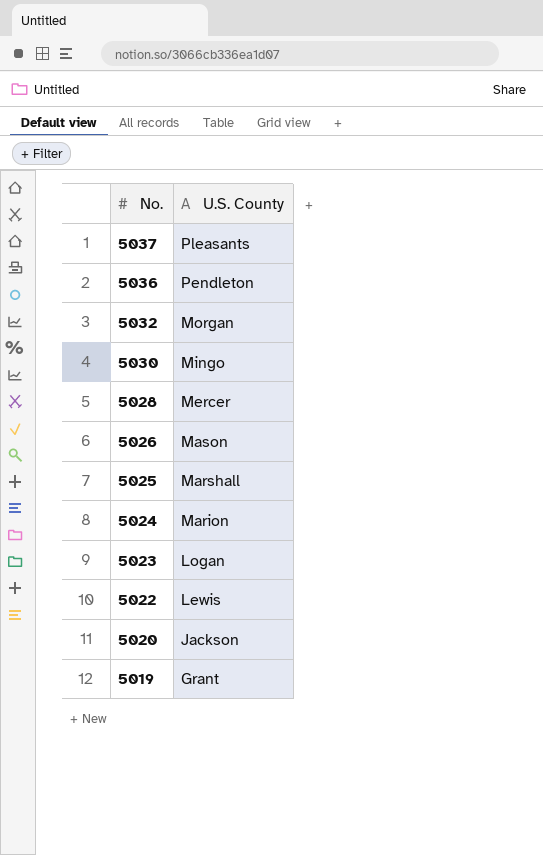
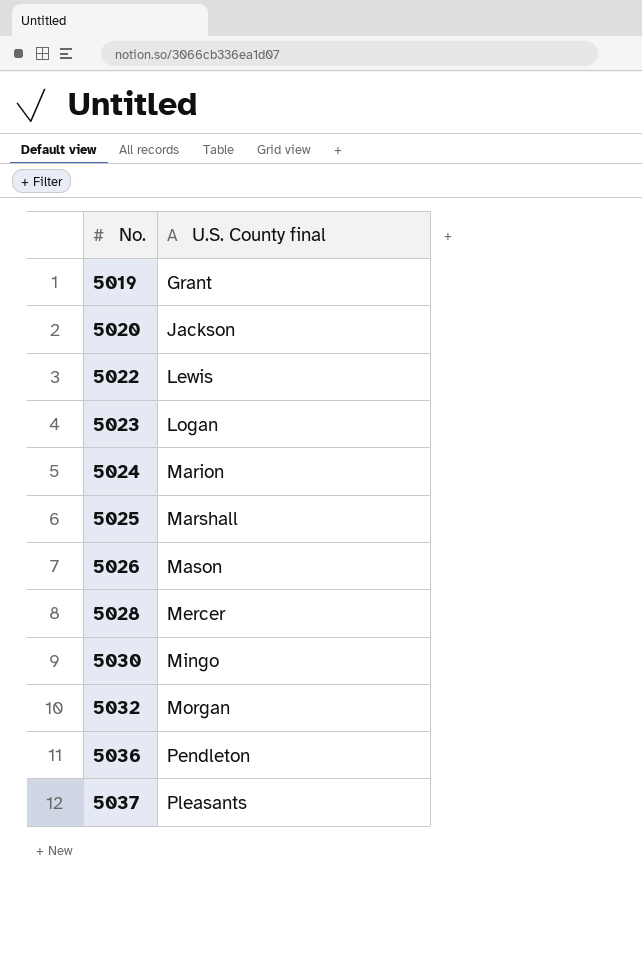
row order: No. descending -> No. ascending
column name: U.S. County -> U.S. County final

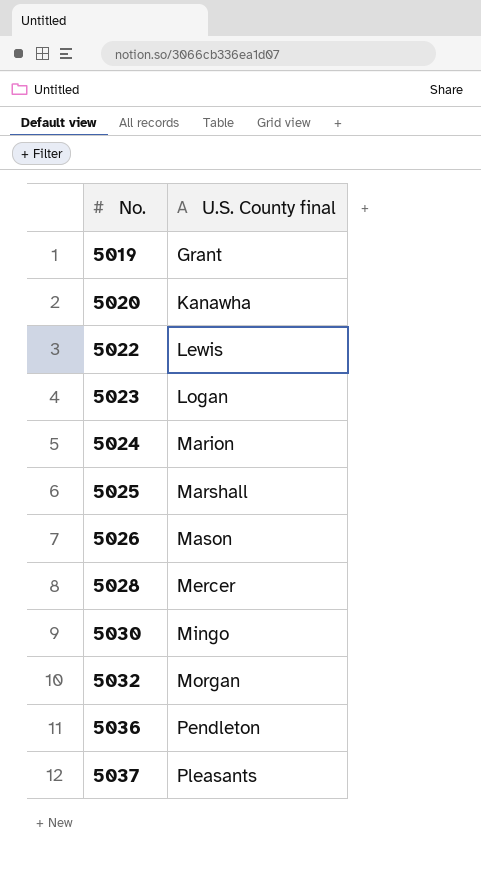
5020 | U.S. County final: Jackson -> Kanawha

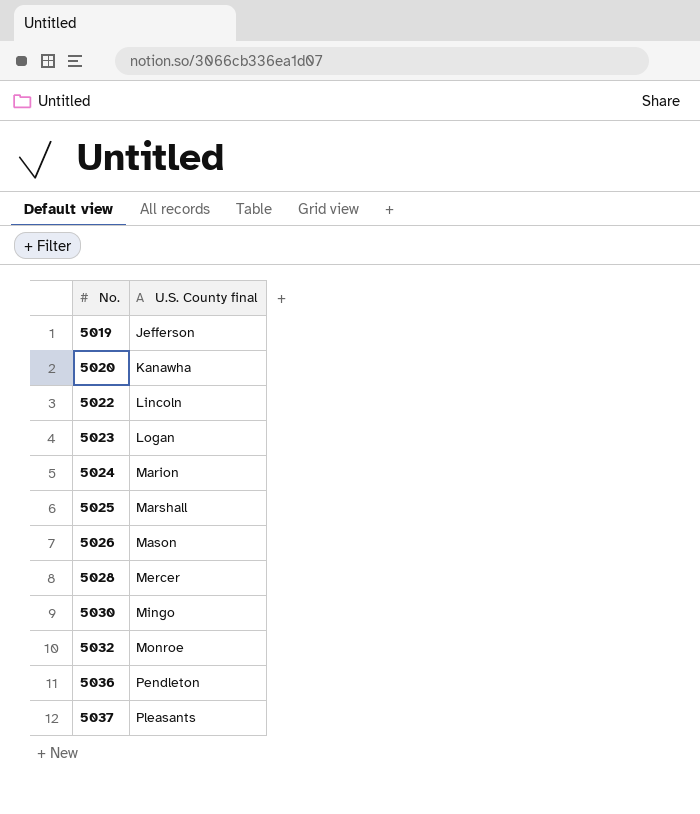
5019 | U.S. County final: Grant -> Jefferson
5022 | U.S. County final: Lewis -> Lincoln
5032 | U.S. County final: Morgan -> Monroe

